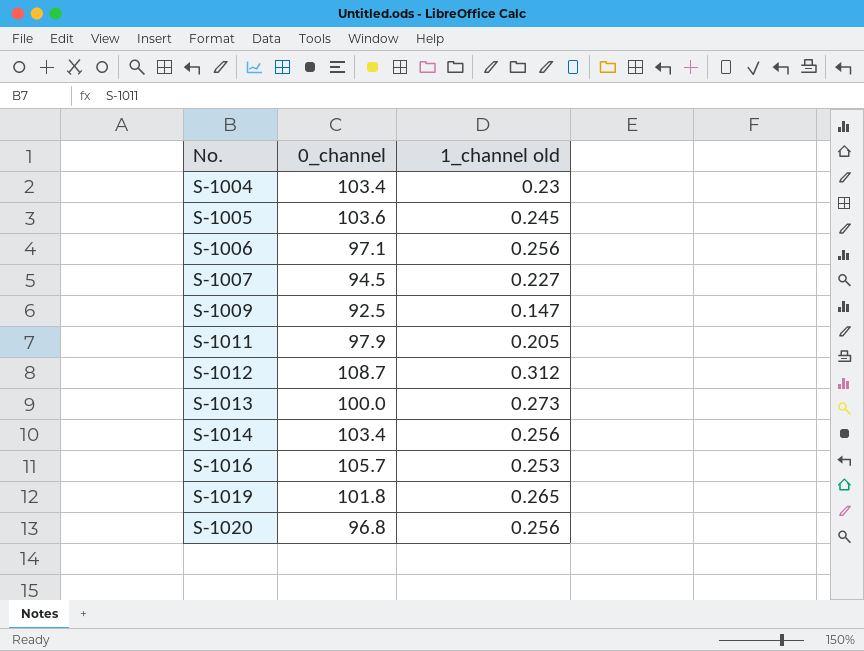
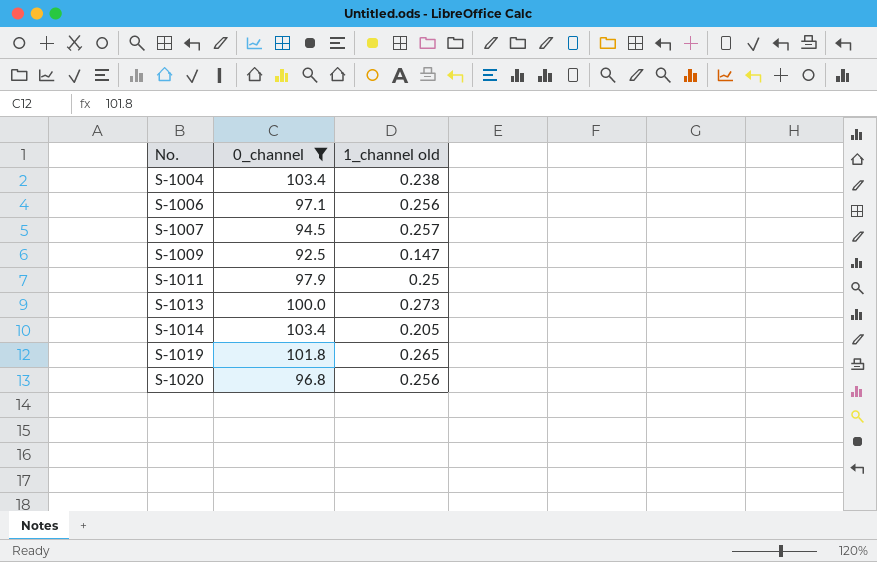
filter: none -> 0_channel <= 103.4
S-1004 | 1_channel old: 0.23 -> 0.238
S-1007 | 1_channel old: 0.227 -> 0.257
S-1011 | 1_channel old: 0.205 -> 0.25
S-1014 | 1_channel old: 0.256 -> 0.205

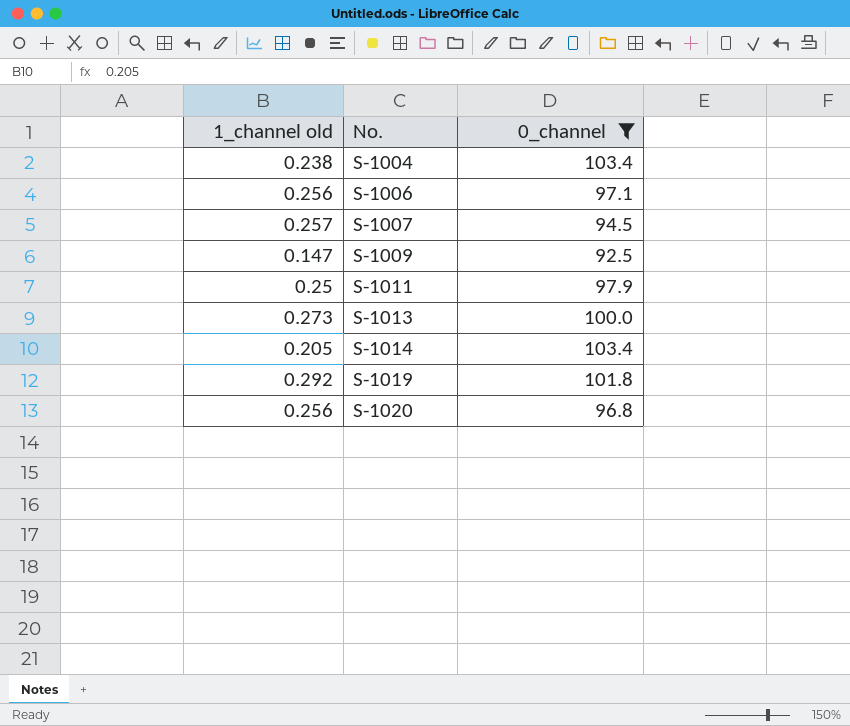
column 1_channel old | position: 3 -> 1
S-1019 | 1_channel old: 0.265 -> 0.292

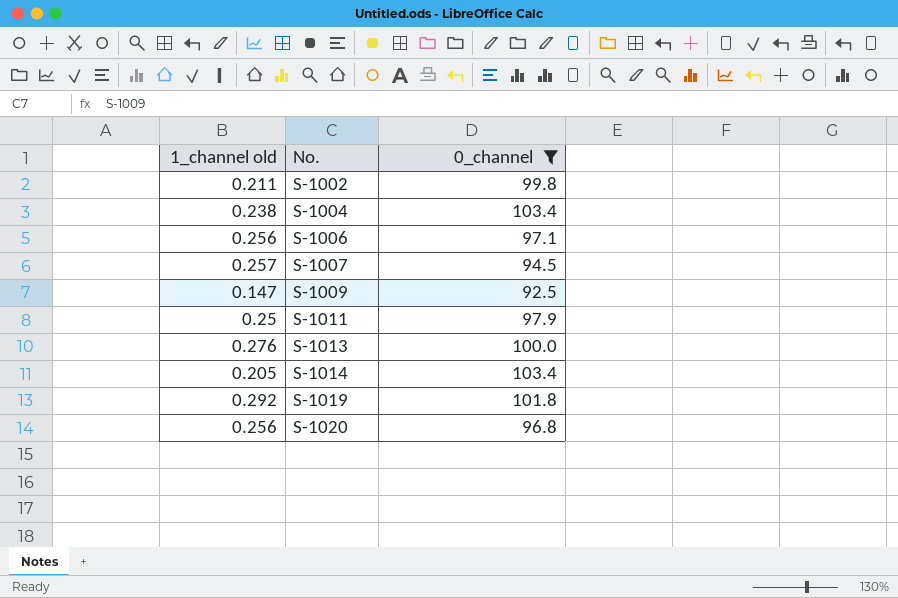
row S-1002: none -> 0.211 | 99.8
S-1013 | 1_channel old: 0.273 -> 0.276

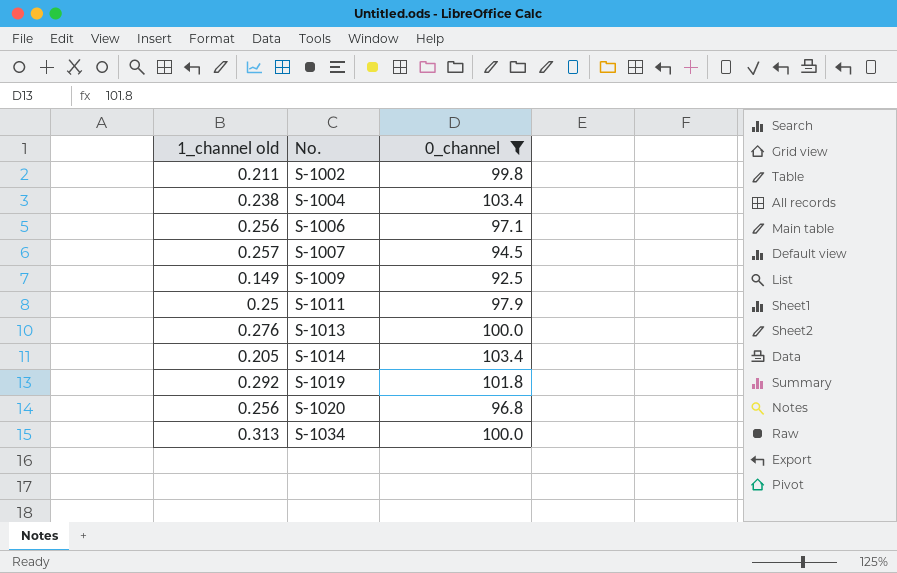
S-1009 | 1_channel old: 0.147 -> 0.149
row S-1034: none -> 0.313 | 100.0

